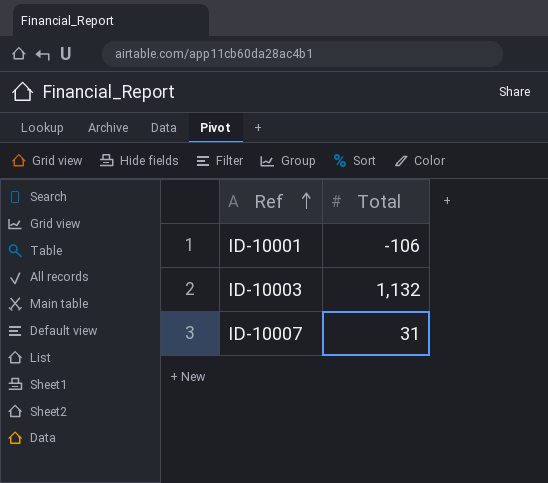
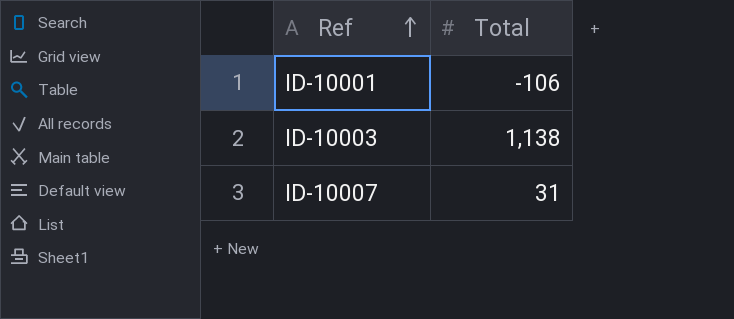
ID-10003 | Total: 1,132 -> 1,138

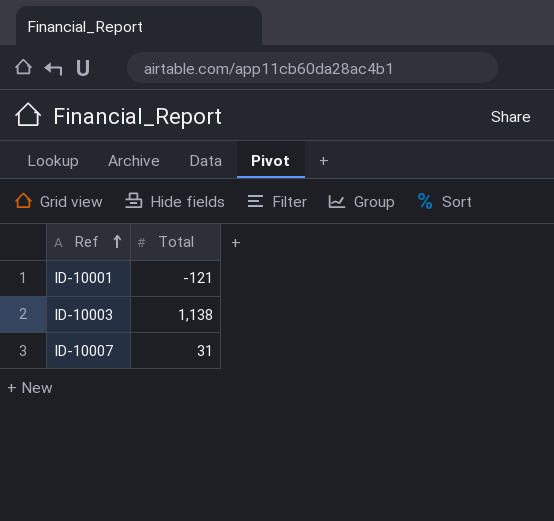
ID-10001 | Total: -106 -> -121

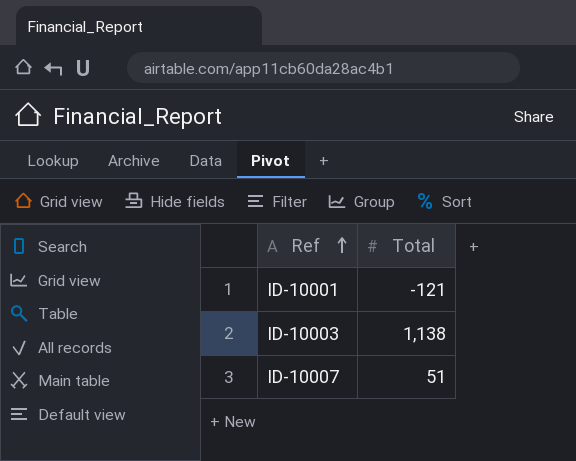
ID-10007 | Total: 31 -> 51

